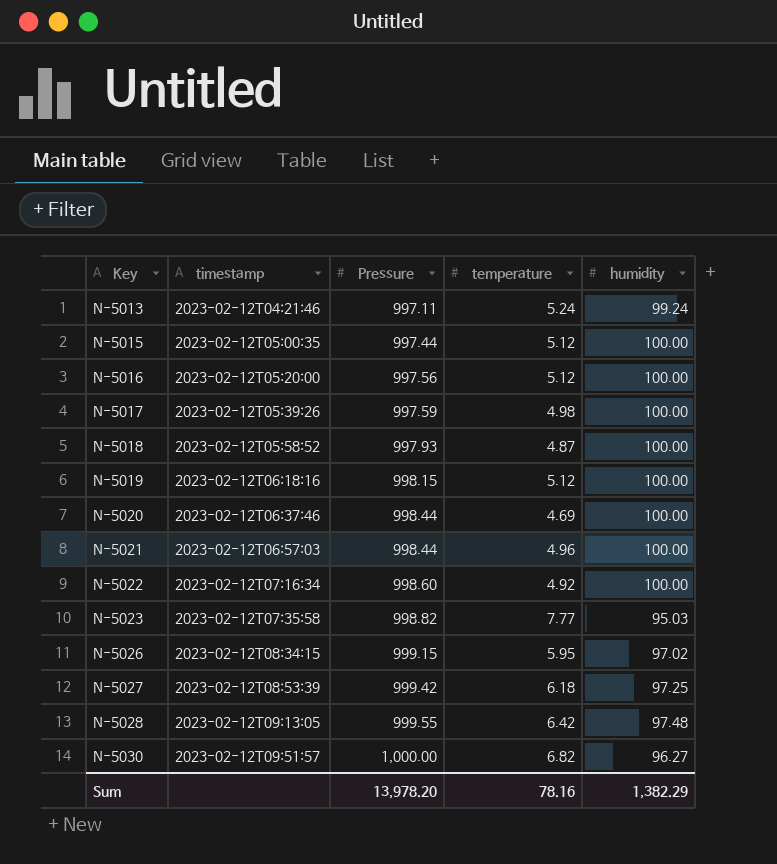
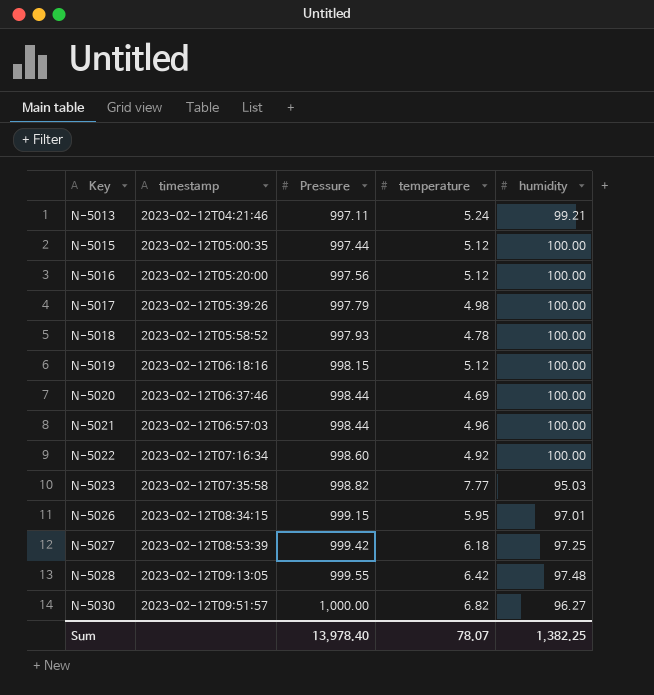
N-5013 | humidity: 99.24 -> 99.21
N-5017 | Pressure: 997.59 -> 997.79
N-5018 | temperature: 4.87 -> 4.78
N-5026 | humidity: 97.02 -> 97.01
Sum | Pressure: 13,978.20 -> 13,978.40
Sum | temperature: 78.16 -> 78.07
Sum | humidity: 1,382.29 -> 1,382.25

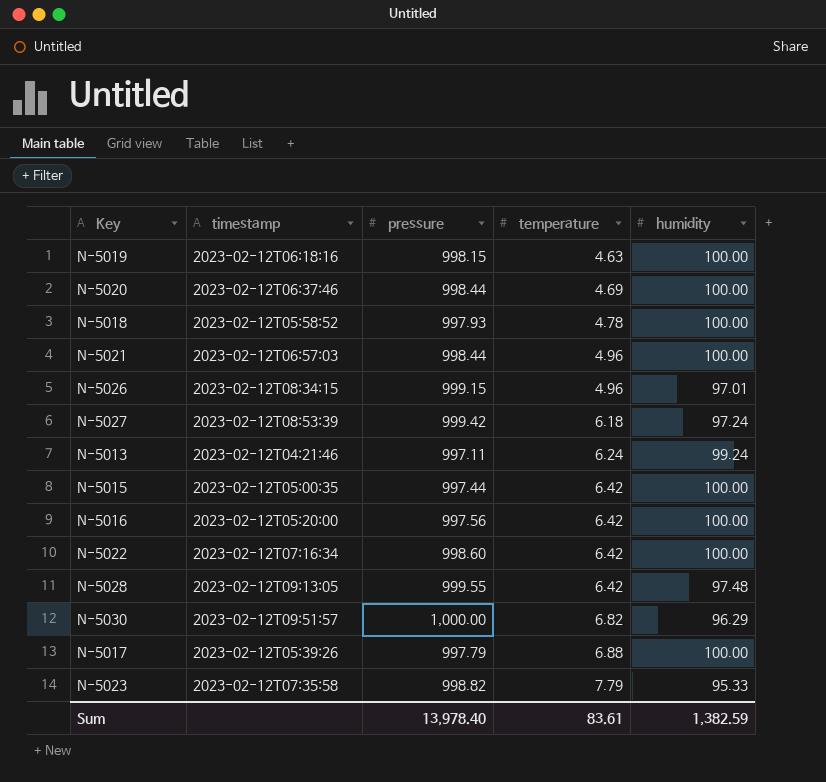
row order: Key ascending -> temperature ascending
column name: Pressure -> pressure
N-5019 | temperature: 5.12 -> 4.63
N-5026 | temperature: 5.95 -> 4.96
N-5027 | humidity: 97.25 -> 97.24
N-5013 | temperature: 5.24 -> 6.24
N-5013 | humidity: 99.21 -> 99.24
N-5015 | temperature: 5.12 -> 6.42
N-5016 | temperature: 5.12 -> 6.42
N-5022 | temperature: 4.92 -> 6.42
N-5030 | humidity: 96.27 -> 96.29
N-5017 | temperature: 4.98 -> 6.88
N-5023 | temperature: 7.77 -> 7.79
N-5023 | humidity: 95.03 -> 95.33
Sum | temperature: 78.07 -> 83.61
Sum | humidity: 1,382.25 -> 1,382.59

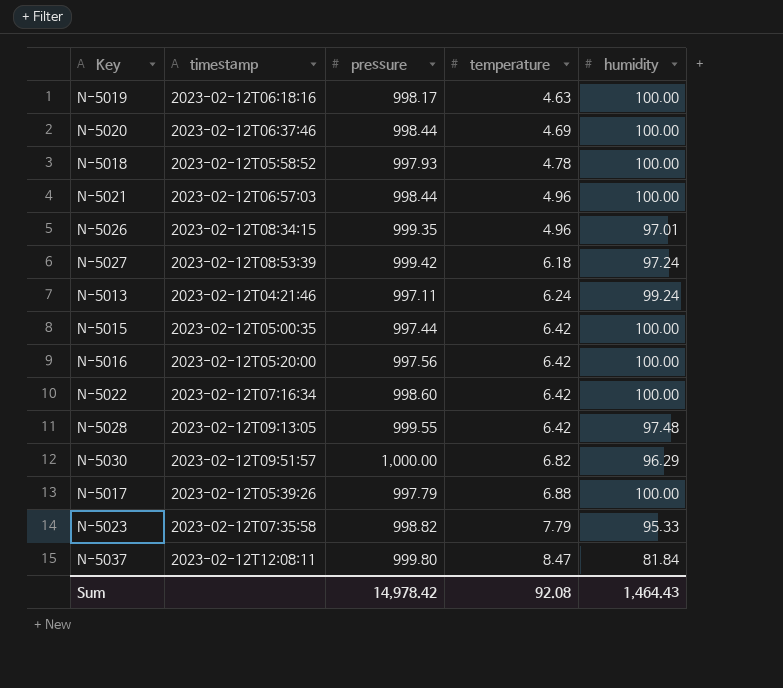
N-5019 | pressure: 998.15 -> 998.17
N-5026 | pressure: 999.15 -> 999.35
row N-5037: none -> 2023-02-12T12:08:11 | 999.80 | 8.47 | 81.84
Sum | pressure: 13,978.40 -> 14,978.42
Sum | temperature: 83.61 -> 92.08
Sum | humidity: 1,382.59 -> 1,464.43

